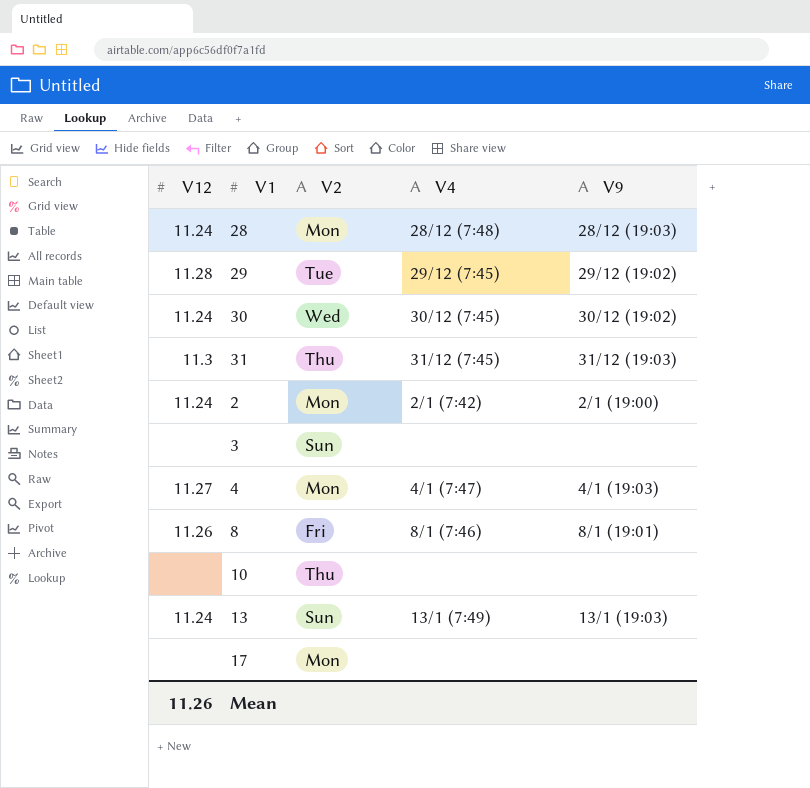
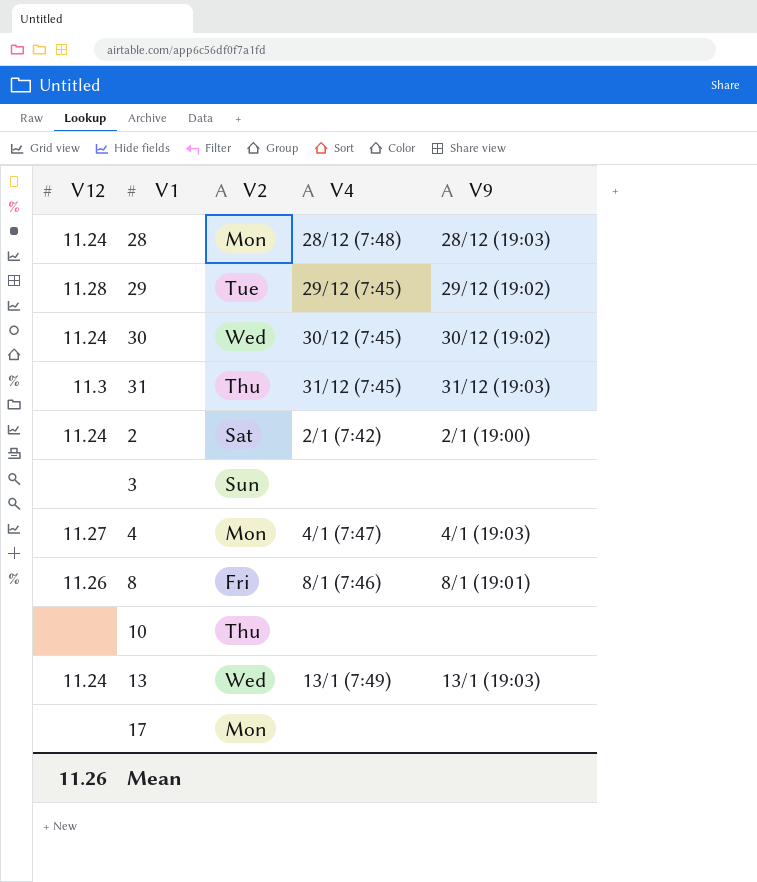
2 | V2: Mon -> Sat
13 | V2: Sun -> Wed

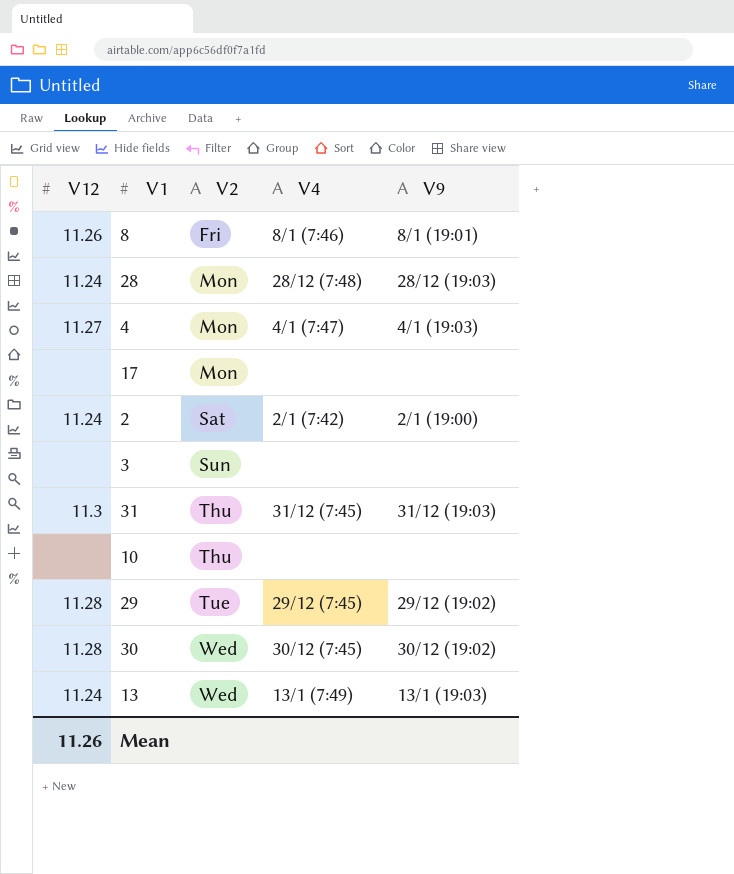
row order: none -> V2 ascending
30 | V12: 11.24 -> 11.28

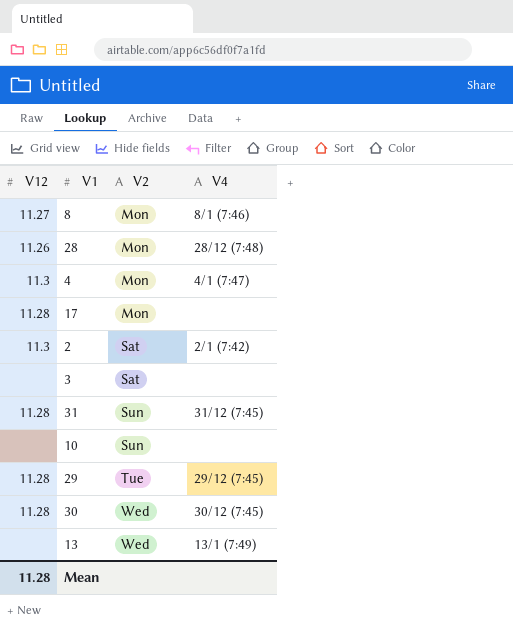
column V9 | position: 5 -> none
8 | V12: 11.26 -> 11.27
8 | V2: Fri -> Mon
28 | V12: 11.24 -> 11.26
4 | V12: 11.27 -> 11.3
17 | V12: none -> 11.28
2 | V12: 11.24 -> 11.3
3 | V2: Sun -> Sat
31 | V12: 11.3 -> 11.28
31 | V2: Thu -> Sun
10 | V2: Thu -> Sun
13 | V12: 11.24 -> none
Mean | V12: 11.26 -> 11.28

